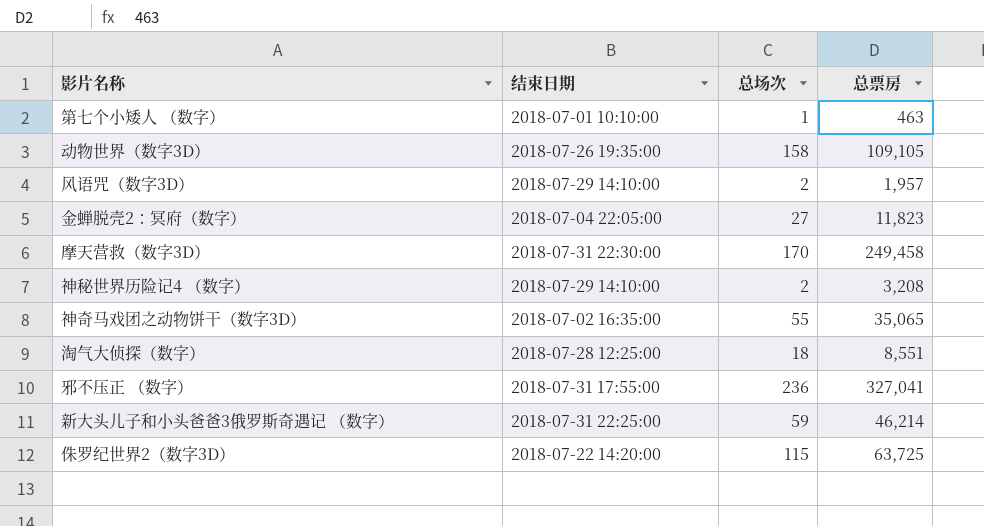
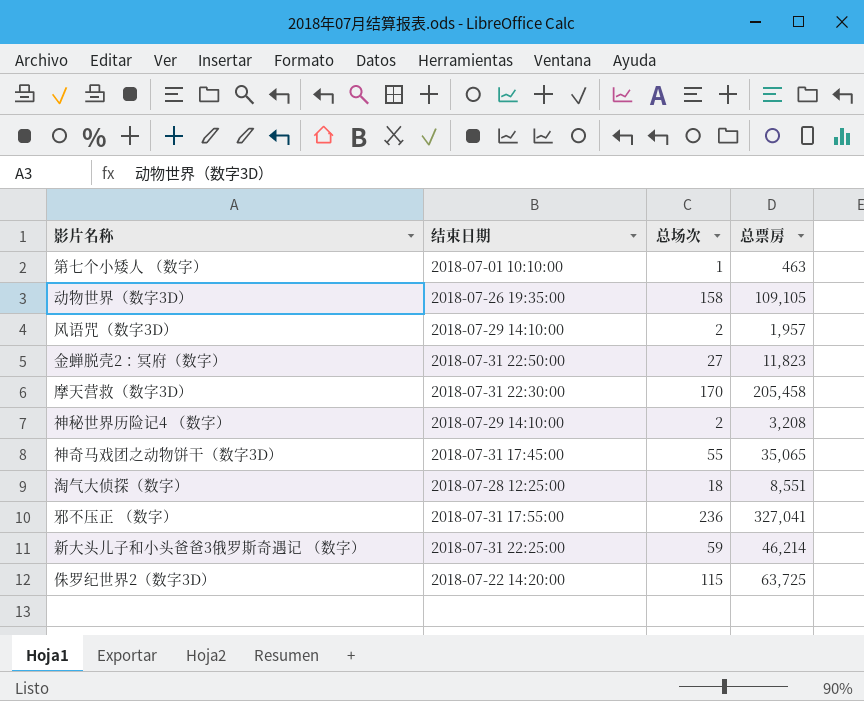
金蝉脱壳2：冥府（数字） | 结束日期: 2018-07-04 22:05:00 -> 2018-07-31 22:50:00
摩天营救（数字3D） | 总票房: 249,458 -> 205,458
神奇马戏团之动物饼干（数字3D） | 结束日期: 2018-07-02 16:35:00 -> 2018-07-31 17:45:00

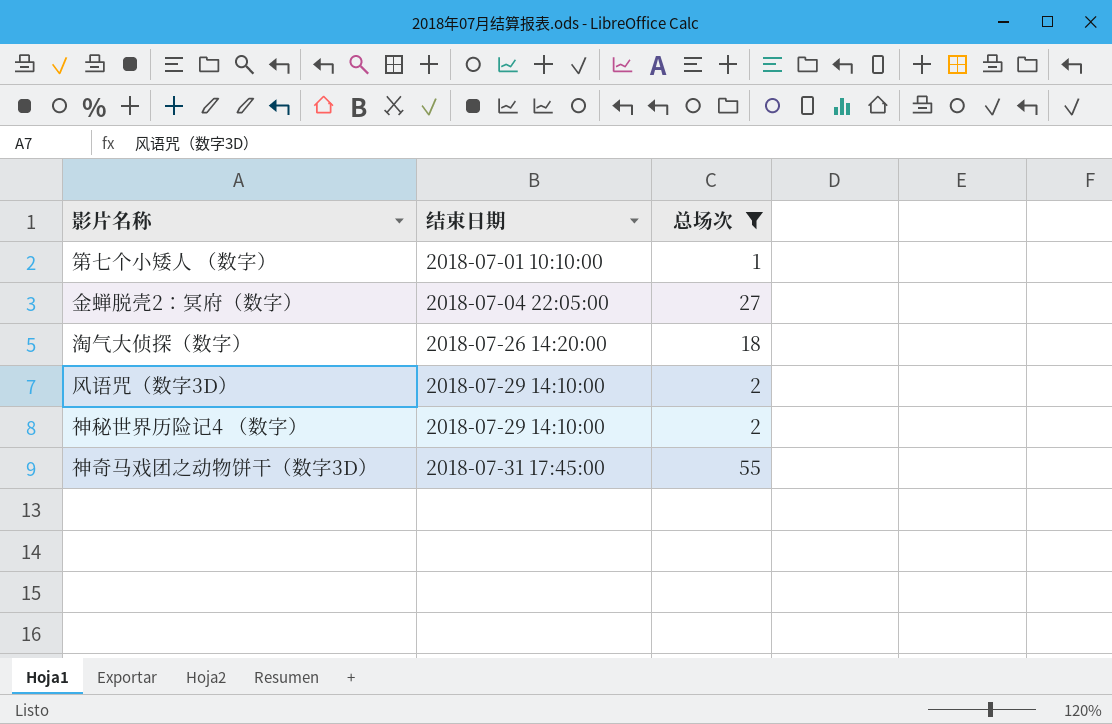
filter: none -> 总场次 <= 55
row order: none -> 结束日期 ascending
column 总票房 | position: 4 -> none
金蝉脱壳2：冥府（数字） | 结束日期: 2018-07-31 22:50:00 -> 2018-07-04 22:05:00
淘气大侦探（数字） | 结束日期: 2018-07-28 12:25:00 -> 2018-07-26 14:20:00

